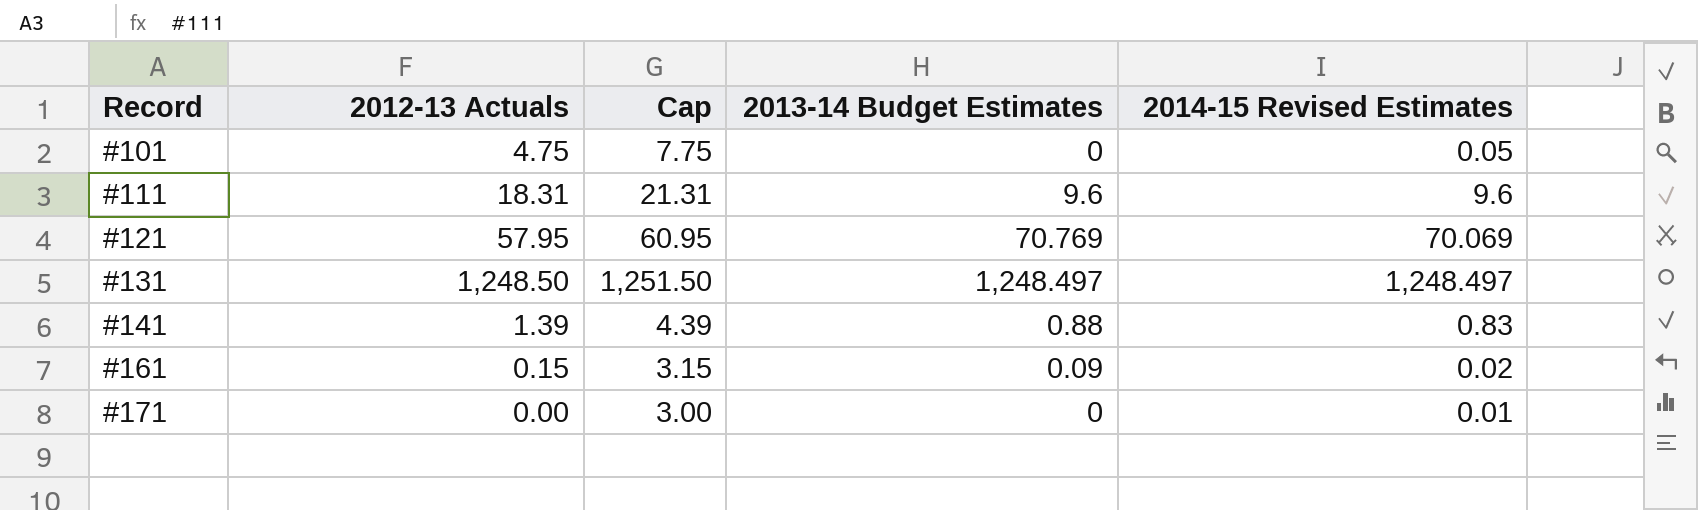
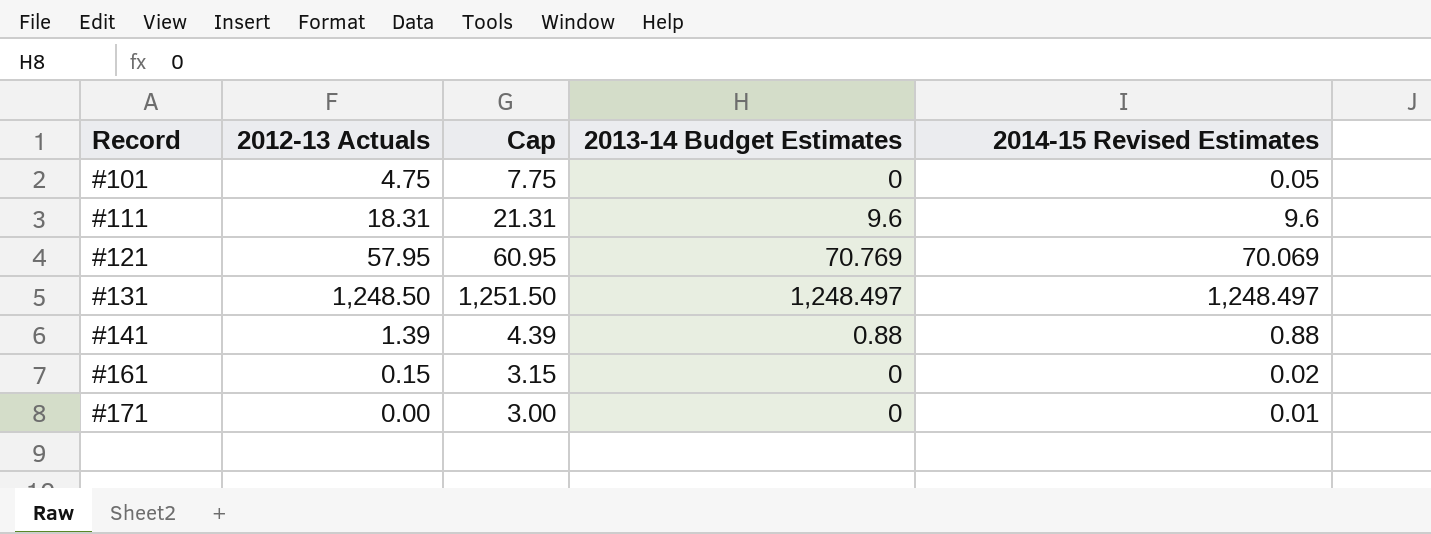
#141 | 2014-15 Revised Estimates: 0.83 -> 0.88
#161 | 2013-14 Budget Estimates: 0.09 -> 0

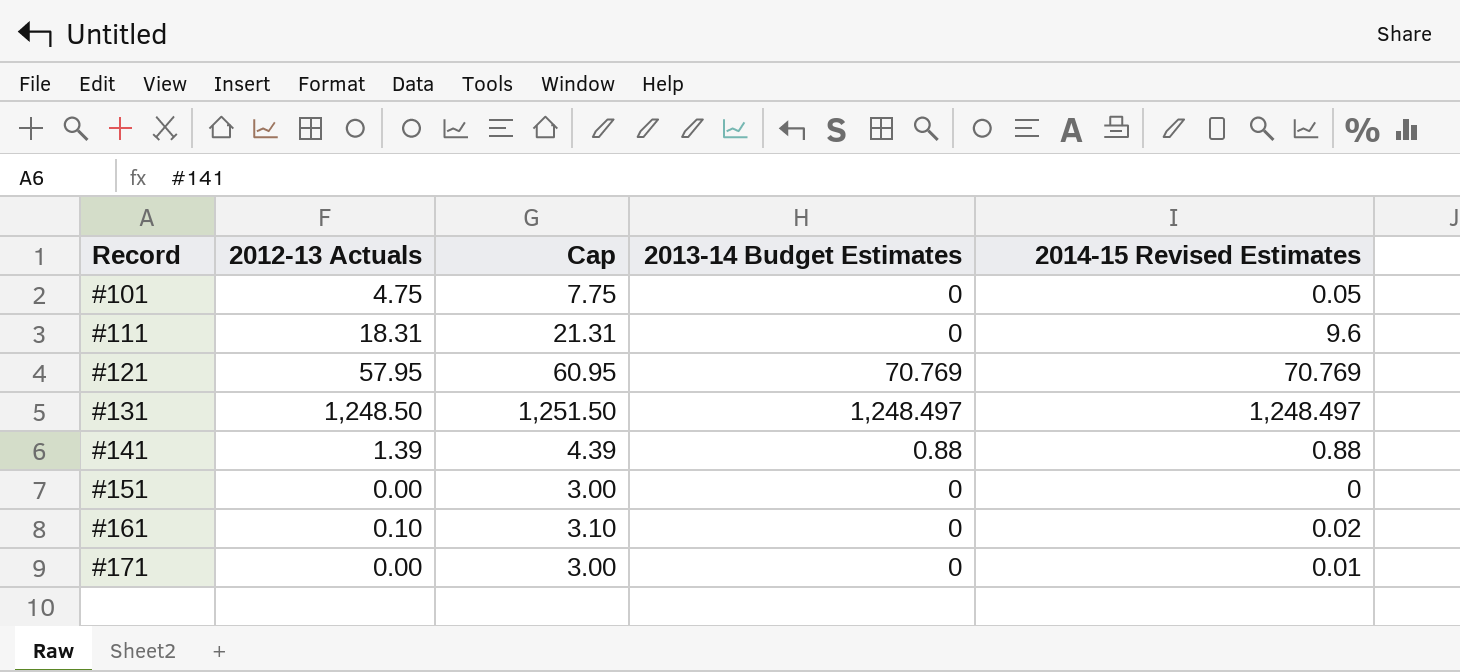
#111 | 2013-14 Budget Estimates: 9.6 -> 0
#121 | 2014-15 Revised Estimates: 70.069 -> 70.769
row #151: none -> 0.00 | 3.00 | 0 | 0
#161 | 2012-13 Actuals: 0.15 -> 0.10
#161 | Cap: 3.15 -> 3.10

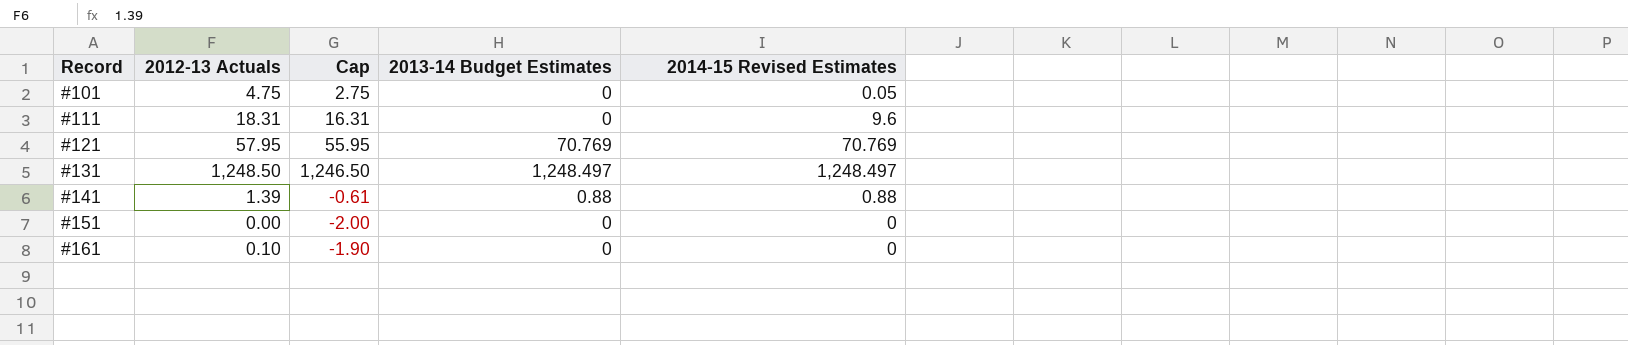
column Cap | formula: [2012-13 Actuals] + 3 -> [2012-13 Actuals] - 2
row #171: 0.00 | 3.00 | 0 | 0.01 -> none
#161 | 2014-15 Revised Estimates: 0.02 -> 0

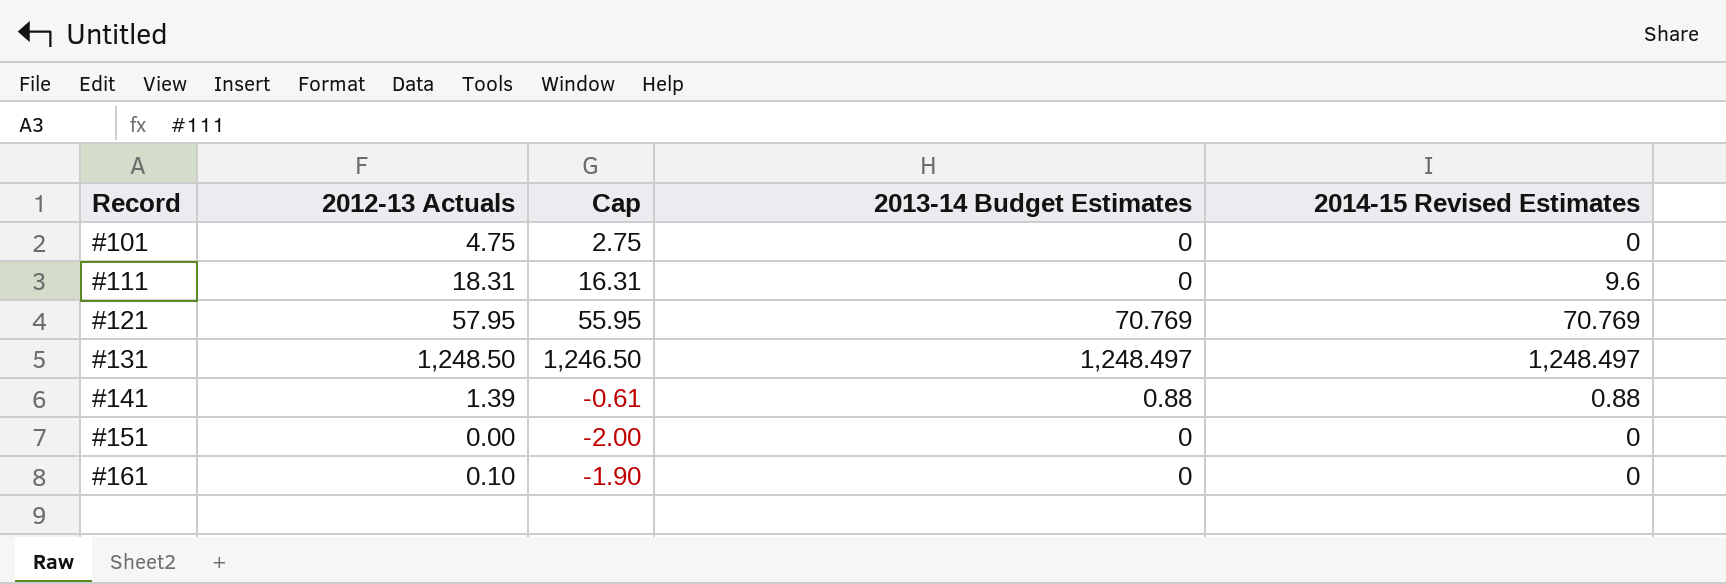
#101 | 2014-15 Revised Estimates: 0.05 -> 0

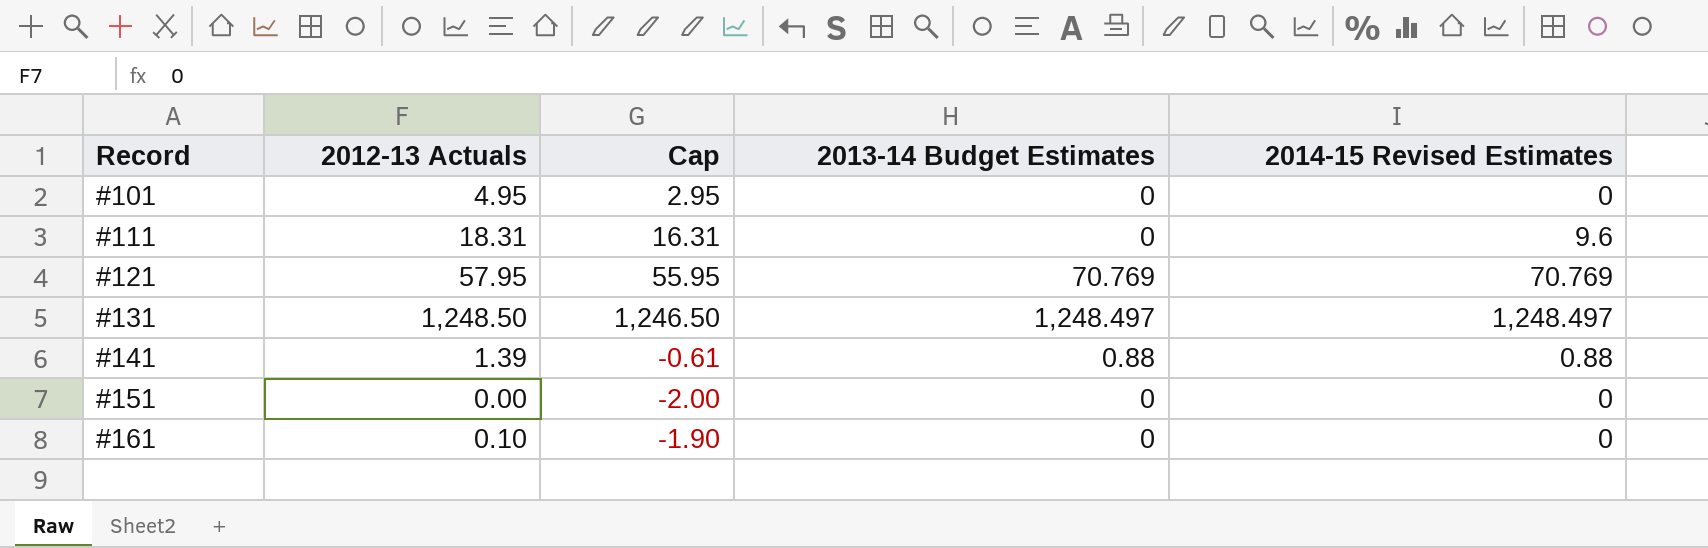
#101 | 2012-13 Actuals: 4.75 -> 4.95
#101 | Cap: 2.75 -> 2.95

